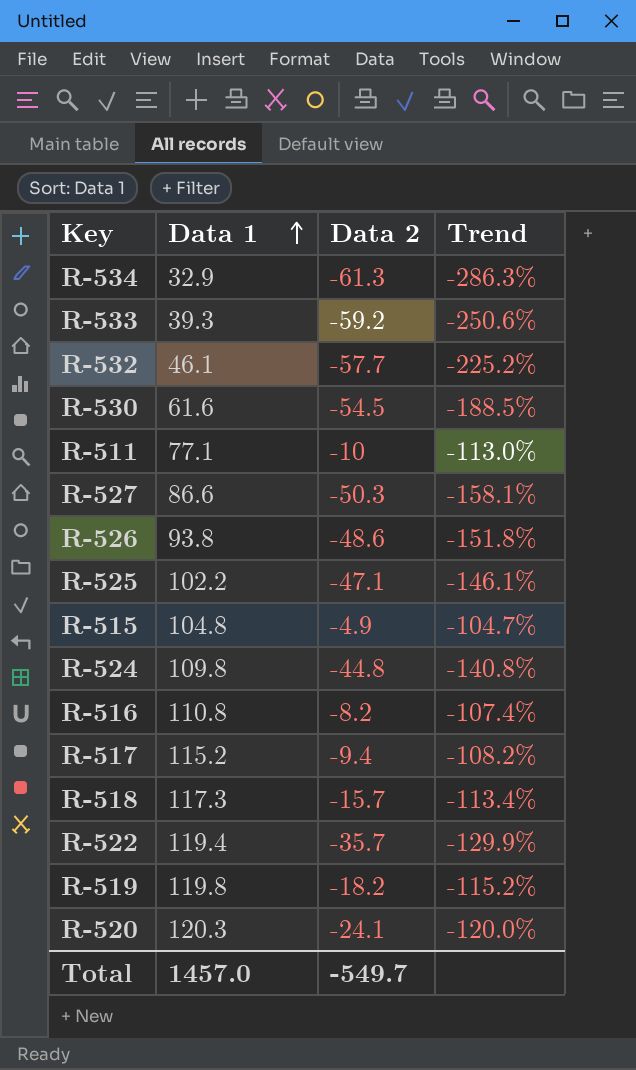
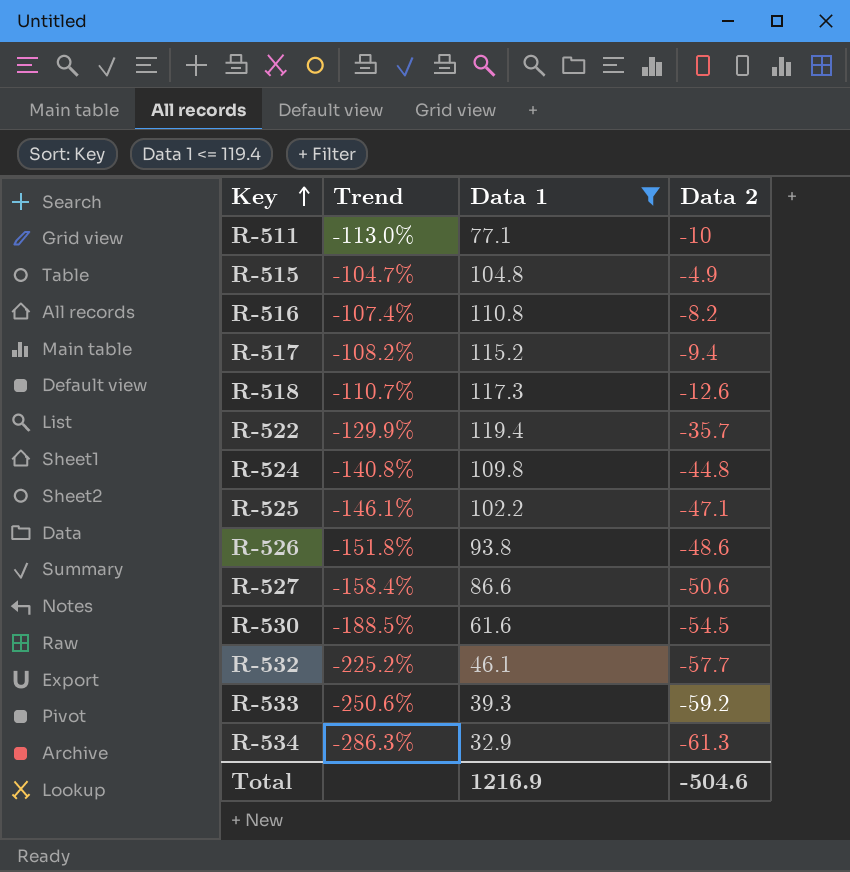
filter: none -> Data 1 <= 119.4
row order: Data 1 ascending -> Key ascending
column Trend | position: 4 -> 2
R-518 | Trend: -113.4% -> -110.7%
R-518 | Data 2: -15.7 -> -12.6
R-527 | Trend: -158.1% -> -158.4%
R-527 | Data 2: -50.3 -> -50.6
Total | Data 1: 1457.0 -> 1216.9
Total | Data 2: -549.7 -> -504.6

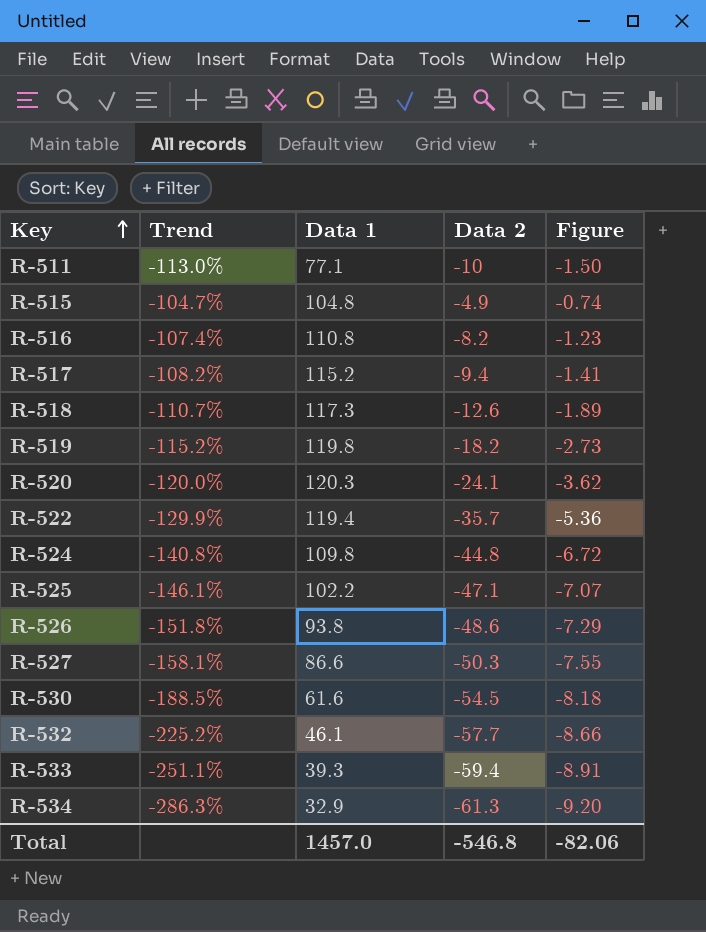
filter: Data 1 <= 119.4 -> none
column Figure | formula: none -> [Data 2] * 0.15
R-527 | Trend: -158.4% -> -158.1%
R-527 | Data 2: -50.6 -> -50.3
R-533 | Trend: -250.6% -> -251.1%
R-533 | Data 2: -59.2 -> -59.4
Total | Data 1: 1216.9 -> 1457.0
Total | Data 2: -504.6 -> -546.8

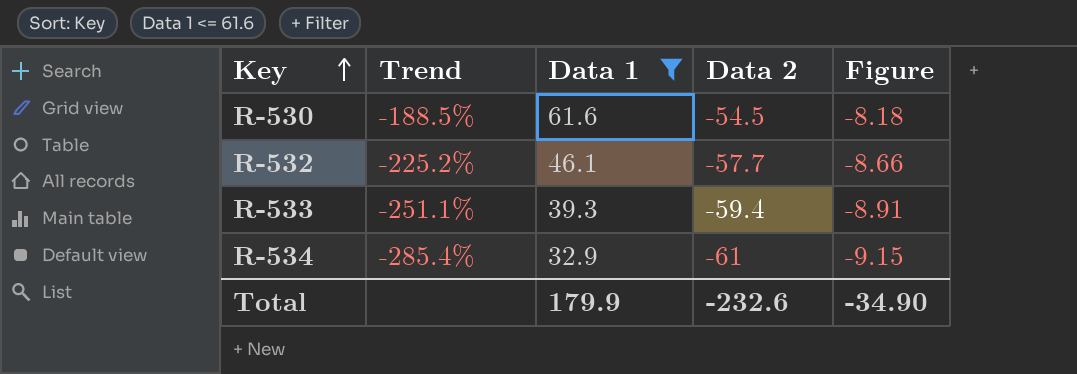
filter: none -> Data 1 <= 61.6
R-534 | Trend: -286.3% -> -285.4%
R-534 | Data 2: -61.3 -> -61
R-534 | Figure: -9.20 -> -9.15
Total | Data 1: 1457.0 -> 179.9
Total | Data 2: -546.8 -> -232.6
Total | Figure: -82.06 -> -34.90

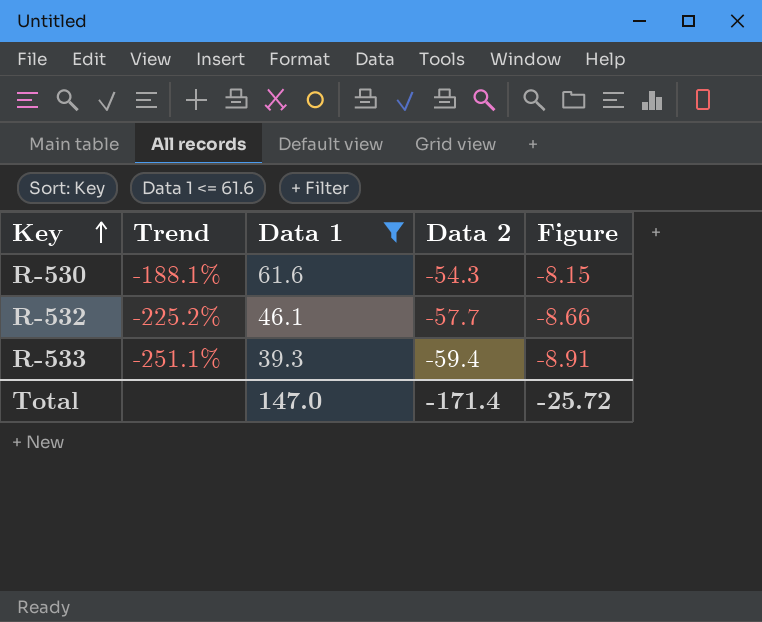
row R-534: -285.4% | 32.9 | -61 | -9.15 -> none
R-530 | Trend: -188.5% -> -188.1%
R-530 | Data 2: -54.5 -> -54.3
R-530 | Figure: -8.18 -> -8.15
Total | Data 1: 179.9 -> 147.0
Total | Data 2: -232.6 -> -171.4
Total | Figure: -34.90 -> -25.72

